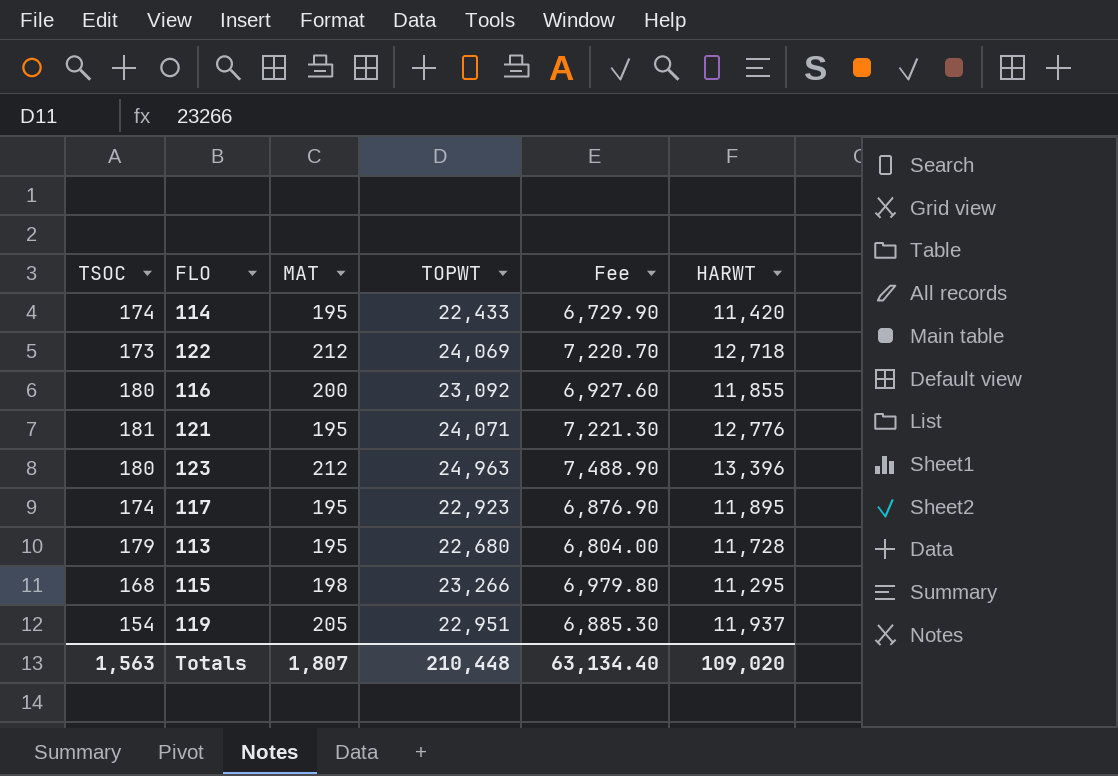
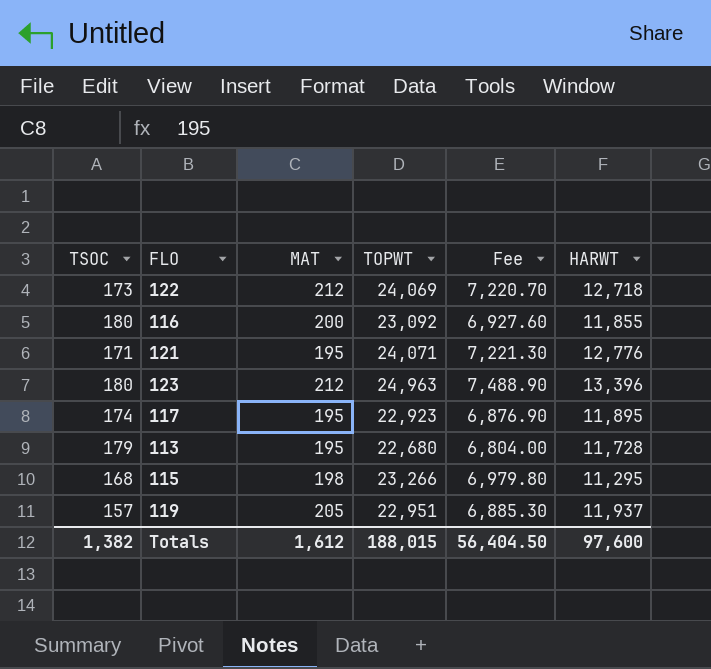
row 114: 174 | 195 | 22,433 | 6,729.90 | 11,420 -> none
121 | TSOC: 181 -> 171
119 | TSOC: 154 -> 157
Totals | TSOC: 1,563 -> 1,382
Totals | MAT: 1,807 -> 1,612
Totals | TOPWT: 210,448 -> 188,015
Totals | Fee: 63,134.40 -> 56,404.50
Totals | HARWT: 109,020 -> 97,600

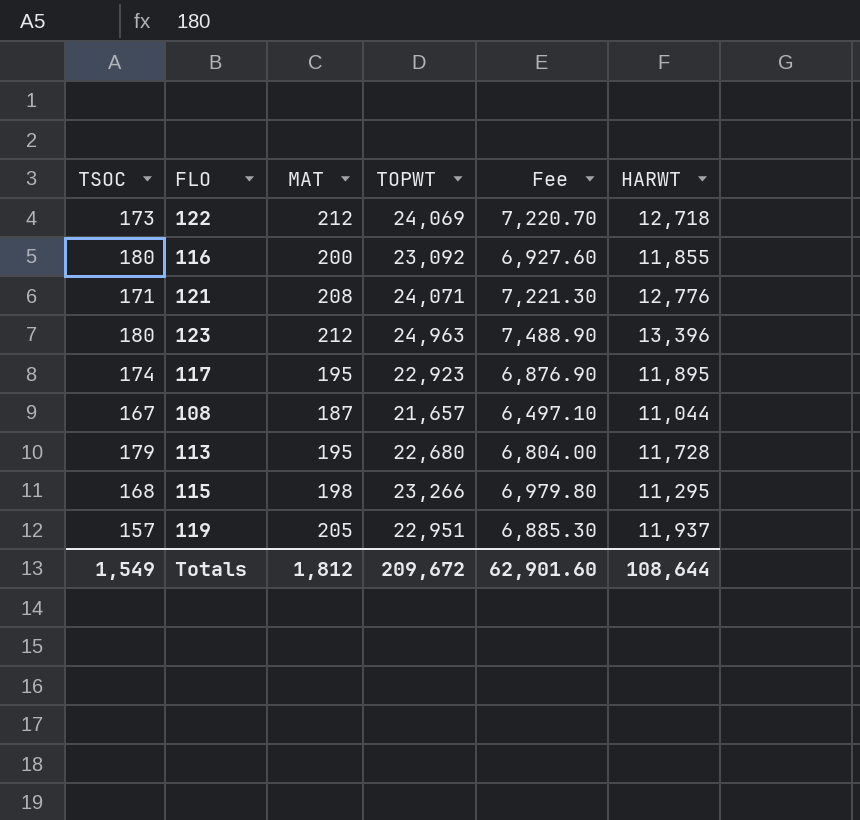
121 | MAT: 195 -> 208
row 108: none -> 167 | 187 | 21,657 | 6,497.10 | 11,044
Totals | TSOC: 1,382 -> 1,549
Totals | MAT: 1,612 -> 1,812
Totals | TOPWT: 188,015 -> 209,672
Totals | Fee: 56,404.50 -> 62,901.60
Totals | HARWT: 97,600 -> 108,644

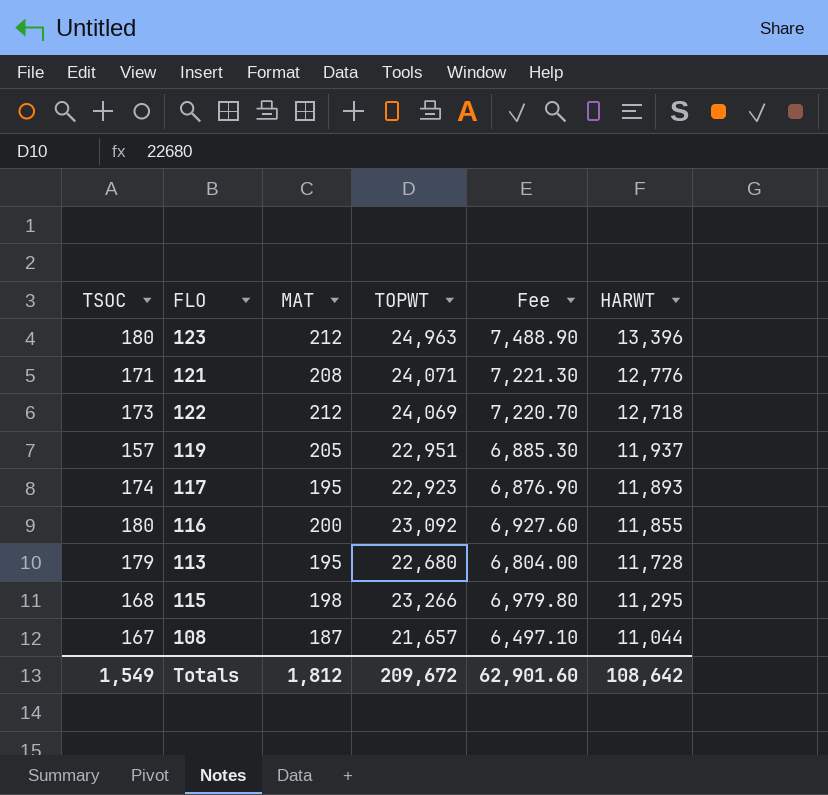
row order: none -> HARWT descending
117 | HARWT: 11,895 -> 11,893
Totals | HARWT: 108,644 -> 108,642

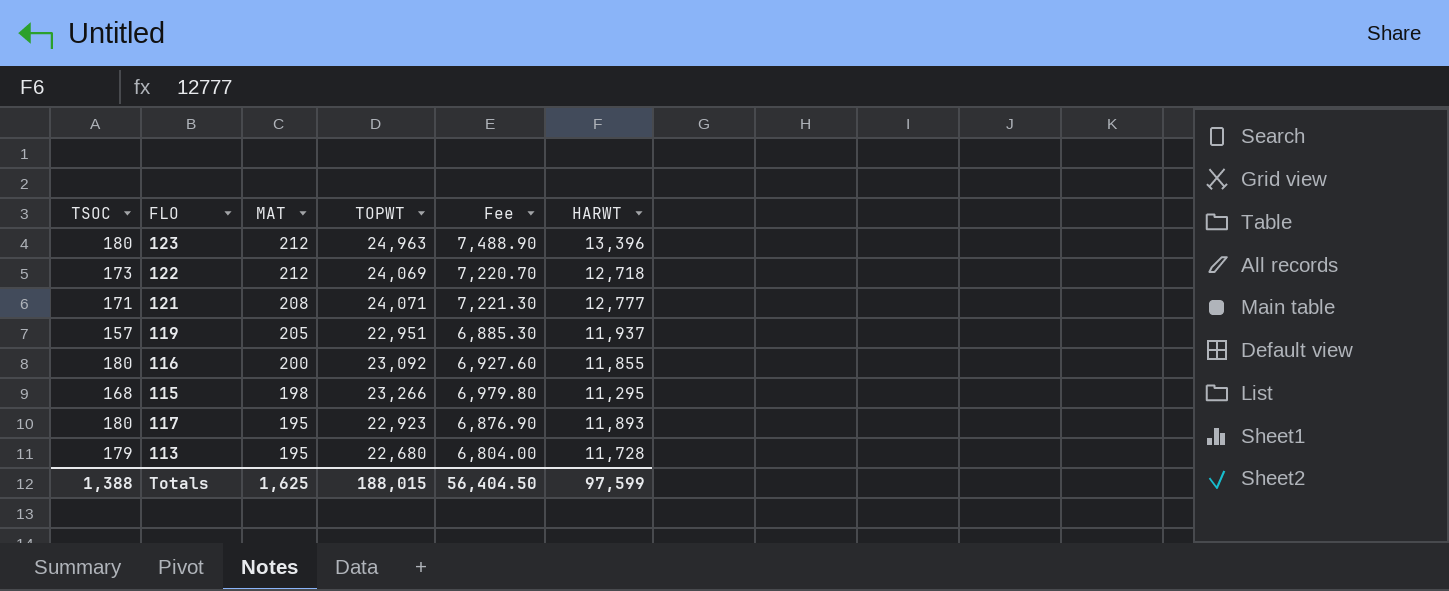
row order: HARWT descending -> MAT descending
row 108: 167 | 187 | 21,657 | 6,497.10 | 11,044 -> none
121 | HARWT: 12,776 -> 12,777
117 | TSOC: 174 -> 180
Totals | TSOC: 1,549 -> 1,388
Totals | MAT: 1,812 -> 1,625
Totals | TOPWT: 209,672 -> 188,015
Totals | Fee: 62,901.60 -> 56,404.50
Totals | HARWT: 108,642 -> 97,599

